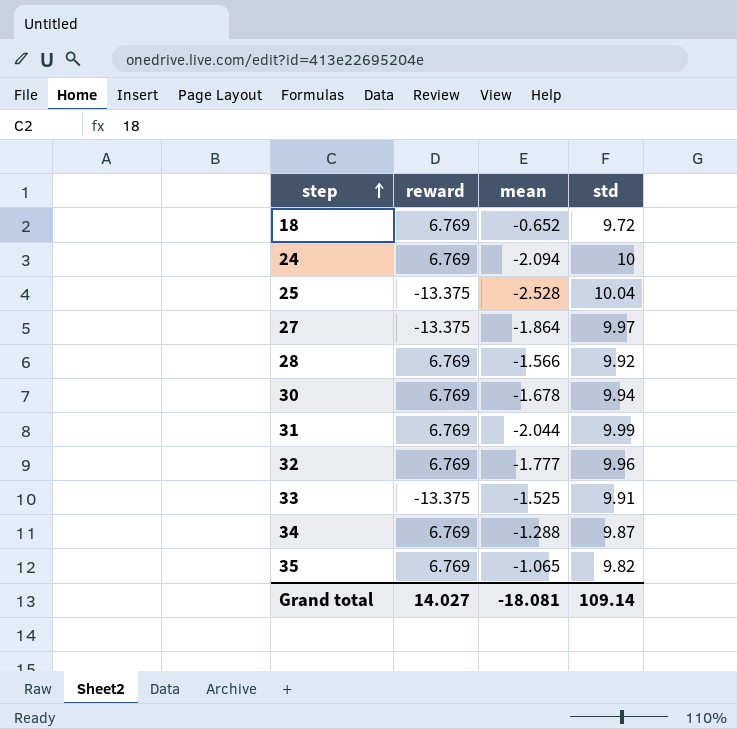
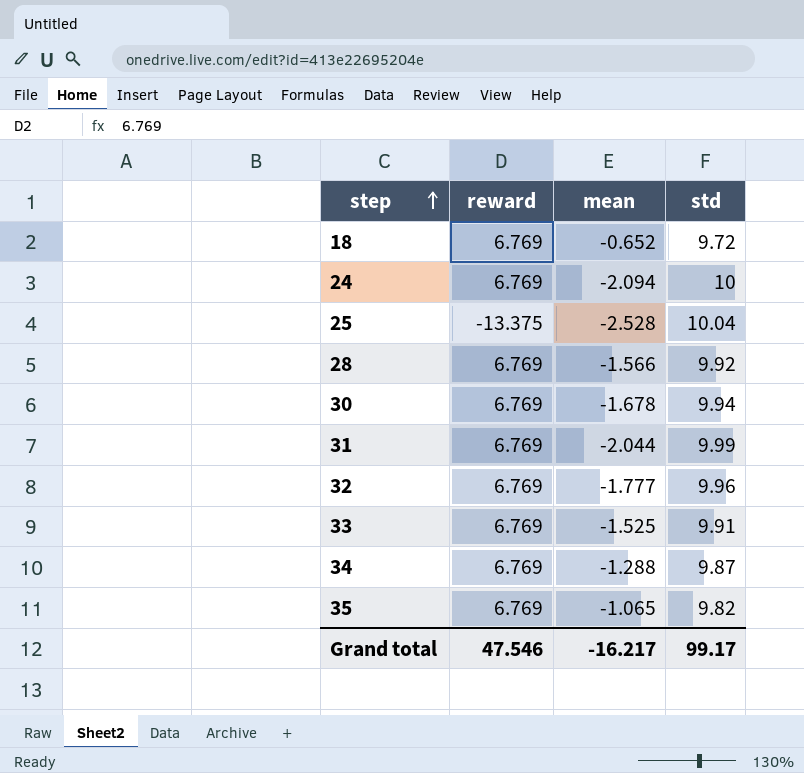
row 27: -13.375 | -1.864 | 9.97 -> none
33 | reward: -13.375 -> 6.769
Grand total | reward: 14.027 -> 47.546
Grand total | mean: -18.081 -> -16.217
Grand total | std: 109.14 -> 99.17

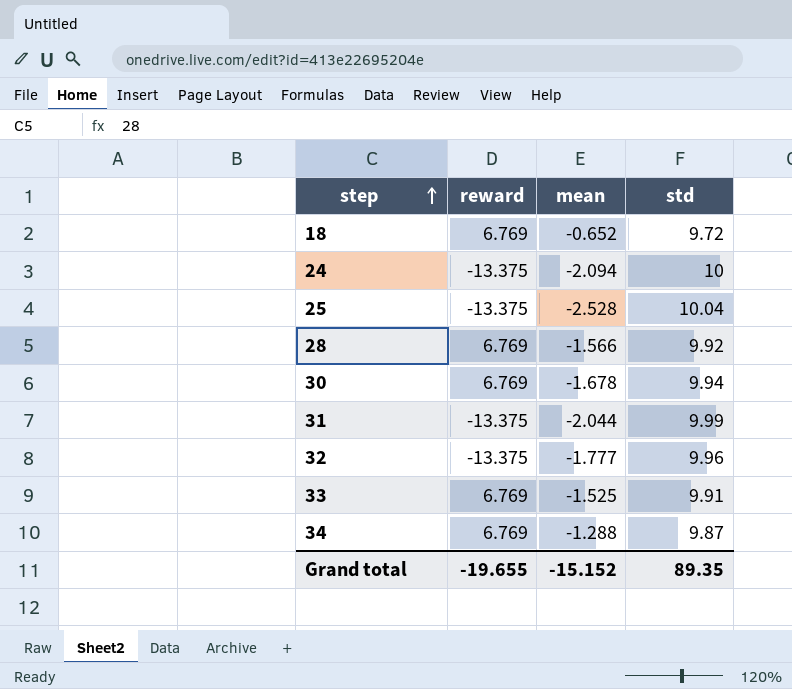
row 35: 6.769 | -1.065 | 9.82 -> none
24 | reward: 6.769 -> -13.375
31 | reward: 6.769 -> -13.375
32 | reward: 6.769 -> -13.375
Grand total | reward: 47.546 -> -19.655
Grand total | mean: -16.217 -> -15.152
Grand total | std: 99.17 -> 89.35

